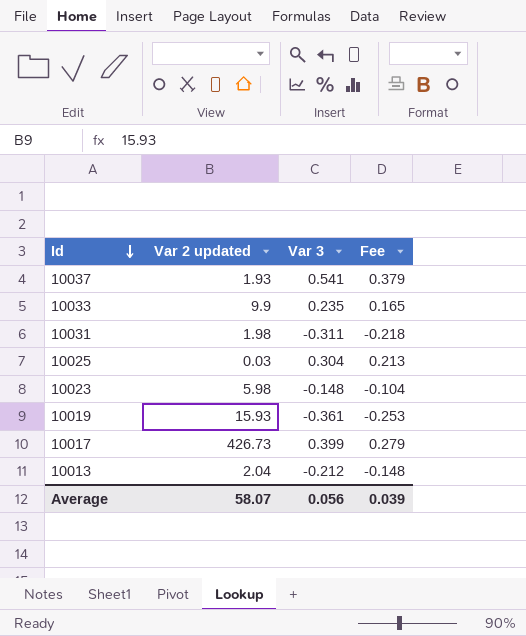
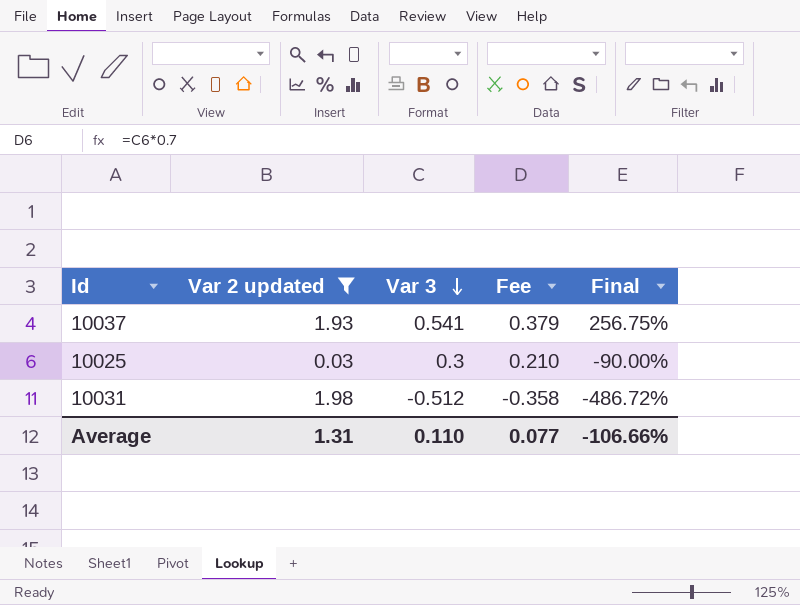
filter: none -> Var 2 updated <= 1.98
row order: Id descending -> Var 3 descending
column Final | formula: none -> ([Var 2 updated] - [Var 3]) / [Var 3]
10025 | Var 3: 0.304 -> 0.3
10025 | Fee: 0.213 -> 0.210
10031 | Var 3: -0.311 -> -0.512
10031 | Fee: -0.218 -> -0.358
Average | Var 2 updated: 58.07 -> 1.31
Average | Var 3: 0.056 -> 0.110
Average | Fee: 0.039 -> 0.077

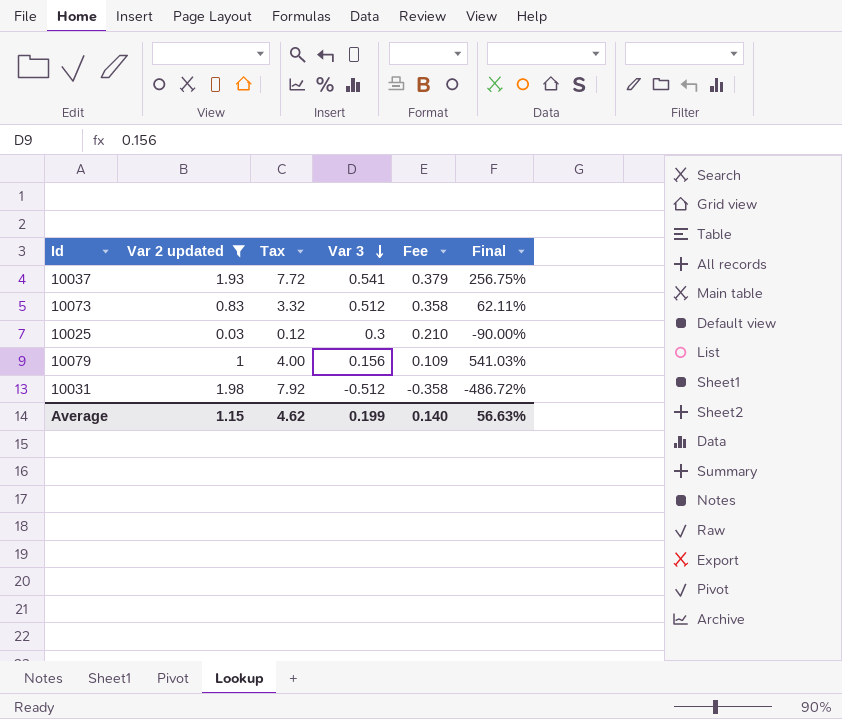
column Tax | formula: none -> [Var 2 updated] * 4
row 10073: none -> 0.83 | 3.32 | 0.512 | 0.358 | 62.11%
row 10079: none -> 1 | 4.00 | 0.156 | 0.109 | 541.03%
Average | Var 2 updated: 1.31 -> 1.15
Average | Var 3: 0.110 -> 0.199
Average | Fee: 0.077 -> 0.140
Average | Final: -106.66% -> 56.63%

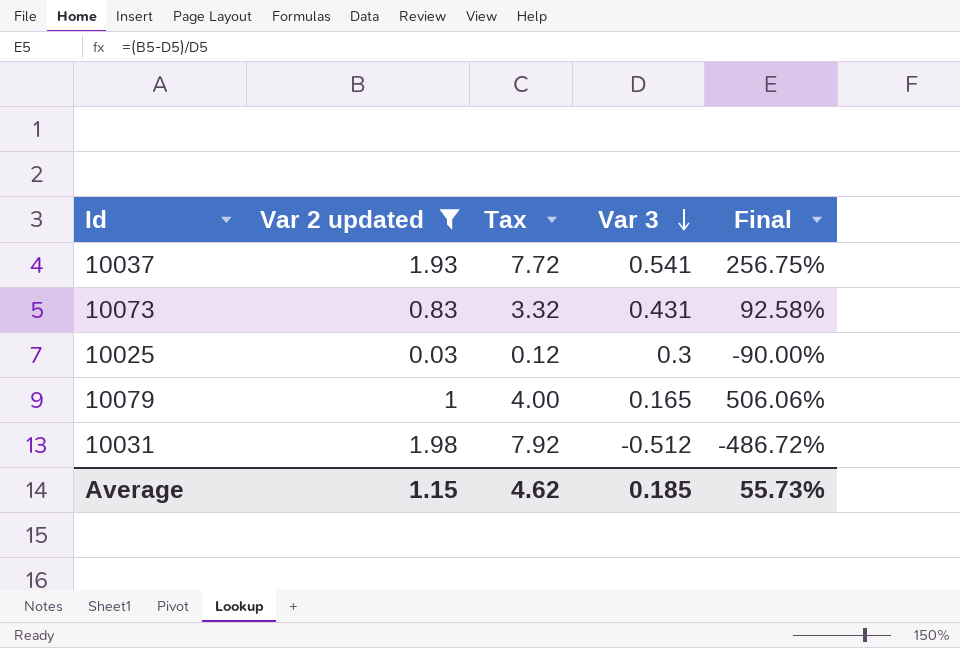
column Fee | formula: [Var 3] * 0.7 -> none
10073 | Var 3: 0.512 -> 0.431
10073 | Final: 62.11% -> 92.58%
10079 | Var 3: 0.156 -> 0.165
10079 | Final: 541.03% -> 506.06%
Average | Var 3: 0.199 -> 0.185
Average | Final: 56.63% -> 55.73%

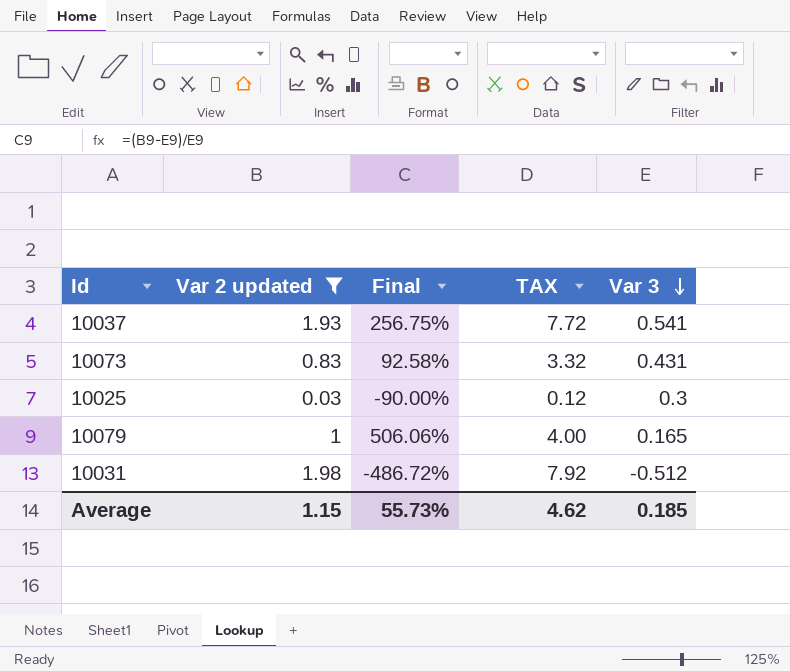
column Final | position: 5 -> 3
column name: Tax -> TAX

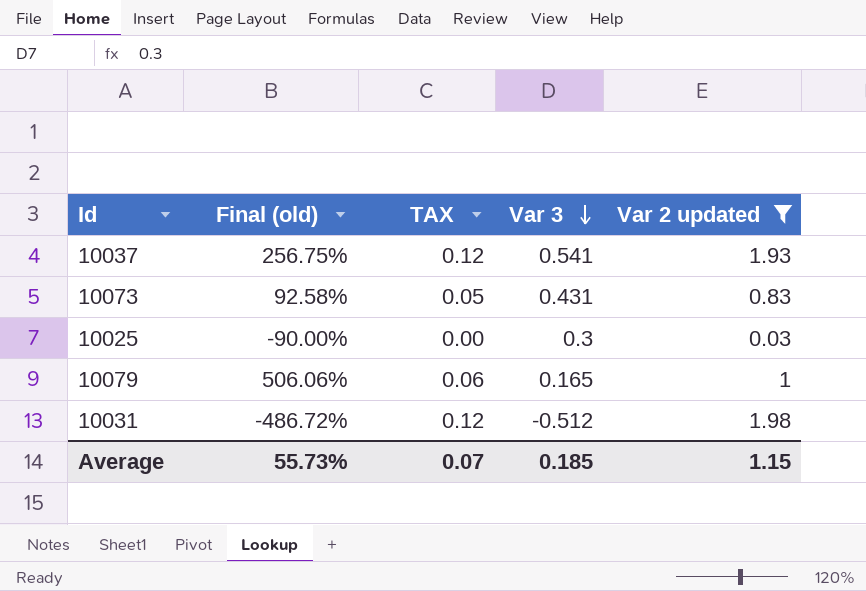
column name: Final -> Final (old)
column TAX | formula: [Var 2 updated] * 4 -> [Var 2 updated] * 0.06
column Var 2 updated | position: 2 -> 5
Average | TAX: 4.62 -> 0.07

